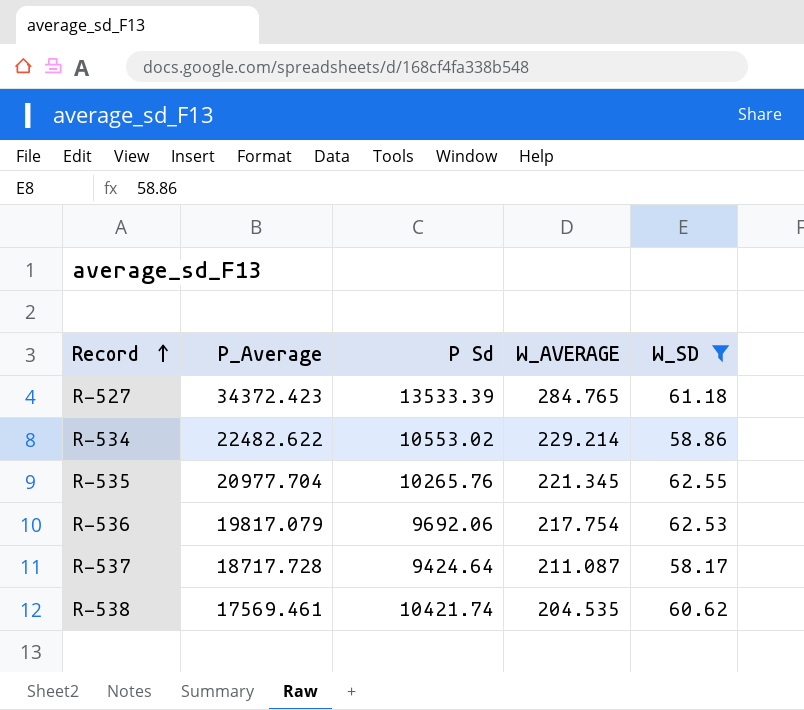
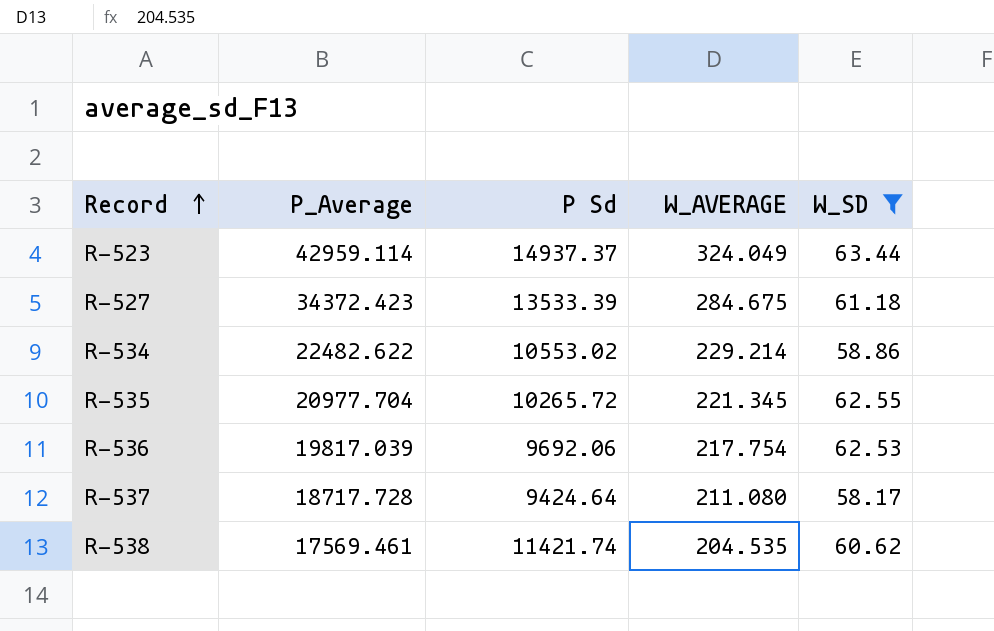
row R-523: none -> 42959.114 | 14937.37 | 324.049 | 63.44
R-527 | W_AVERAGE: 284.765 -> 284.675
R-535 | P Sd: 10265.76 -> 10265.72
R-536 | P_Average: 19817.079 -> 19817.039
R-537 | W_AVERAGE: 211.087 -> 211.080
R-538 | P Sd: 10421.74 -> 11421.74

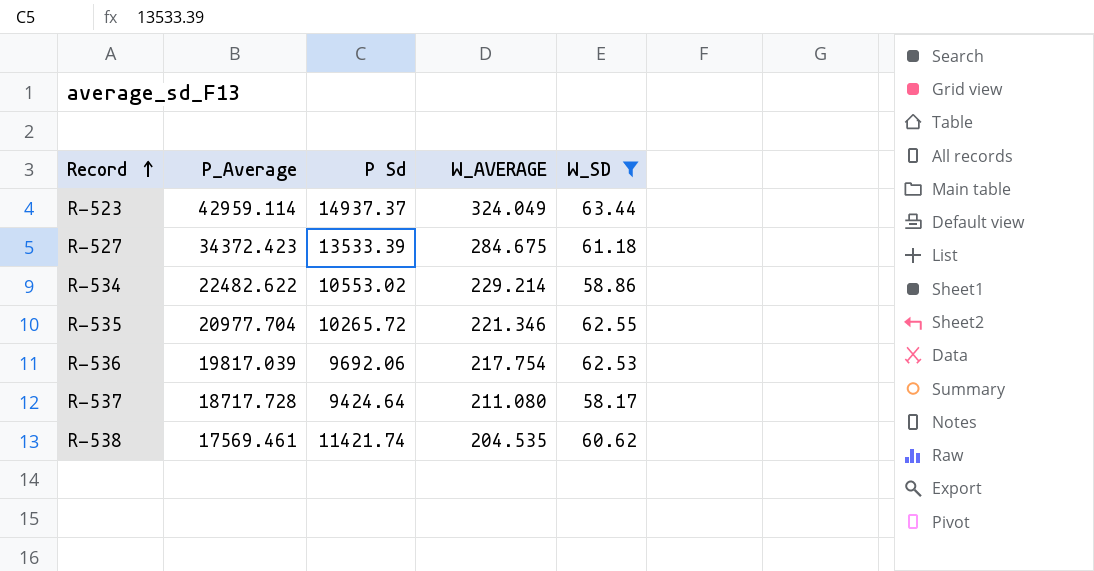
R-535 | W_AVERAGE: 221.345 -> 221.346

